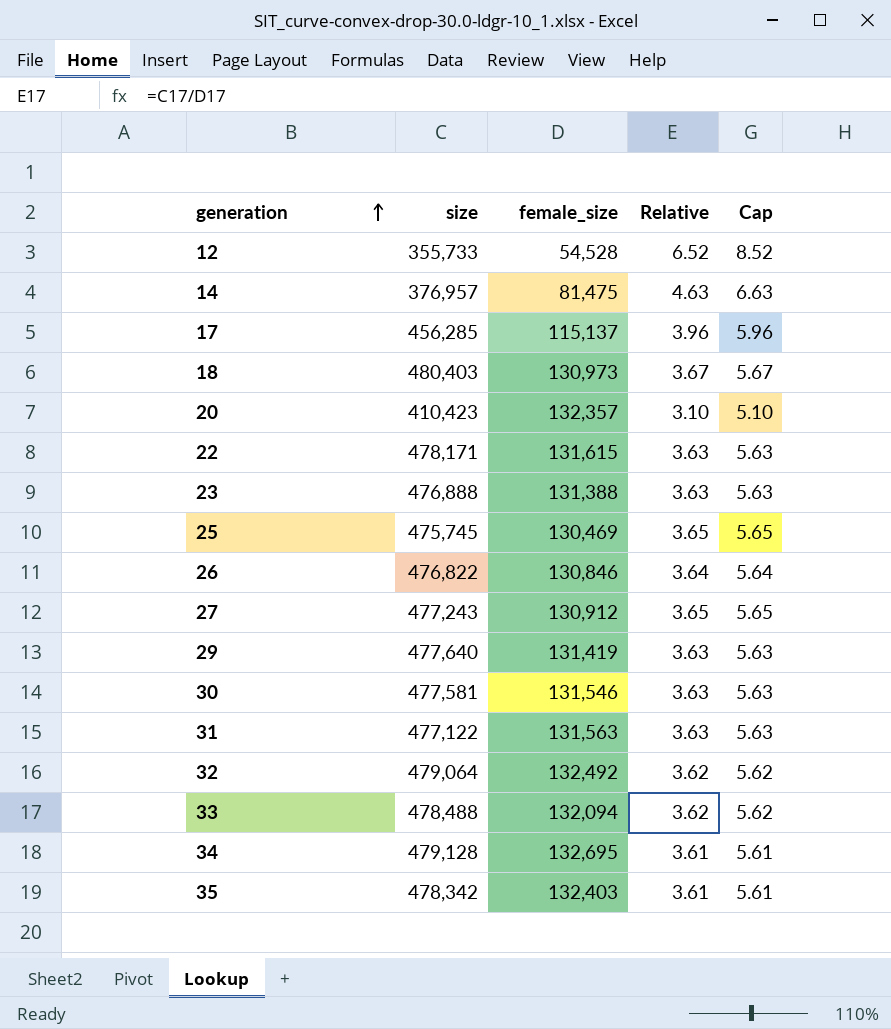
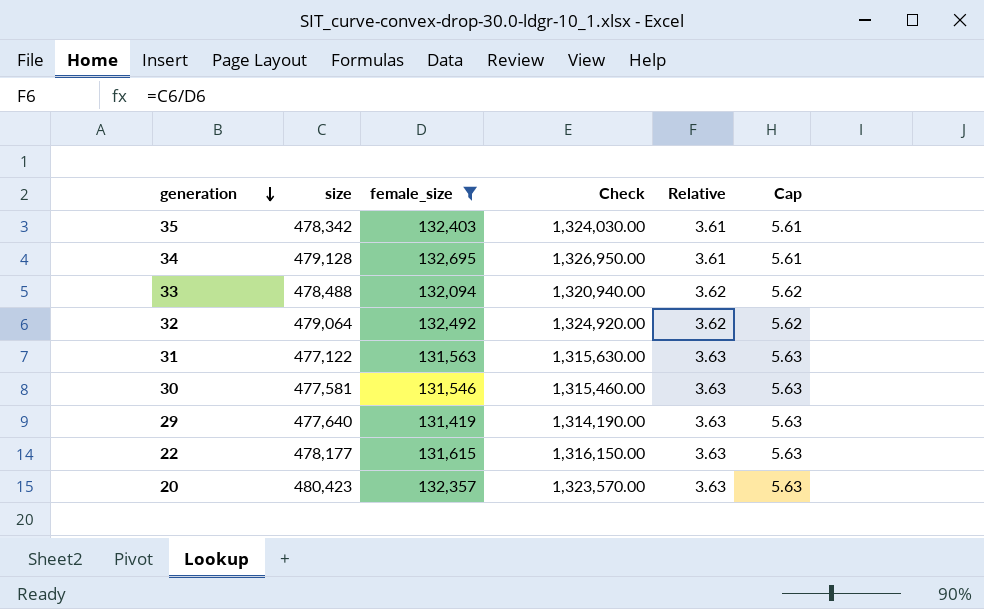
filter: none -> female_size >= 131,419
row order: generation ascending -> generation descending
column Check | formula: none -> [female_size] * 10
22 | size: 478,171 -> 478,177
20 | size: 410,423 -> 480,423
20 | Relative: 3.10 -> 3.63
20 | Cap: 5.10 -> 5.63

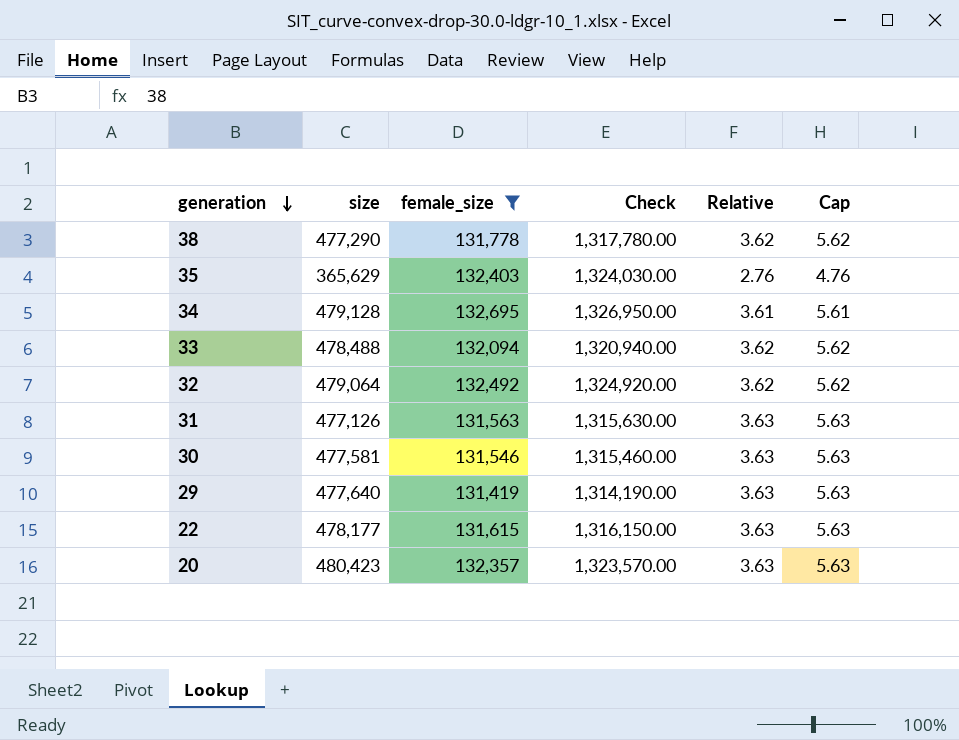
row 38: none -> 477,290 | 131,778 | 1,317,780.00 | 3.62 | 5.62
35 | size: 478,342 -> 365,629
35 | Relative: 3.61 -> 2.76
35 | Cap: 5.61 -> 4.76
31 | size: 477,122 -> 477,126

